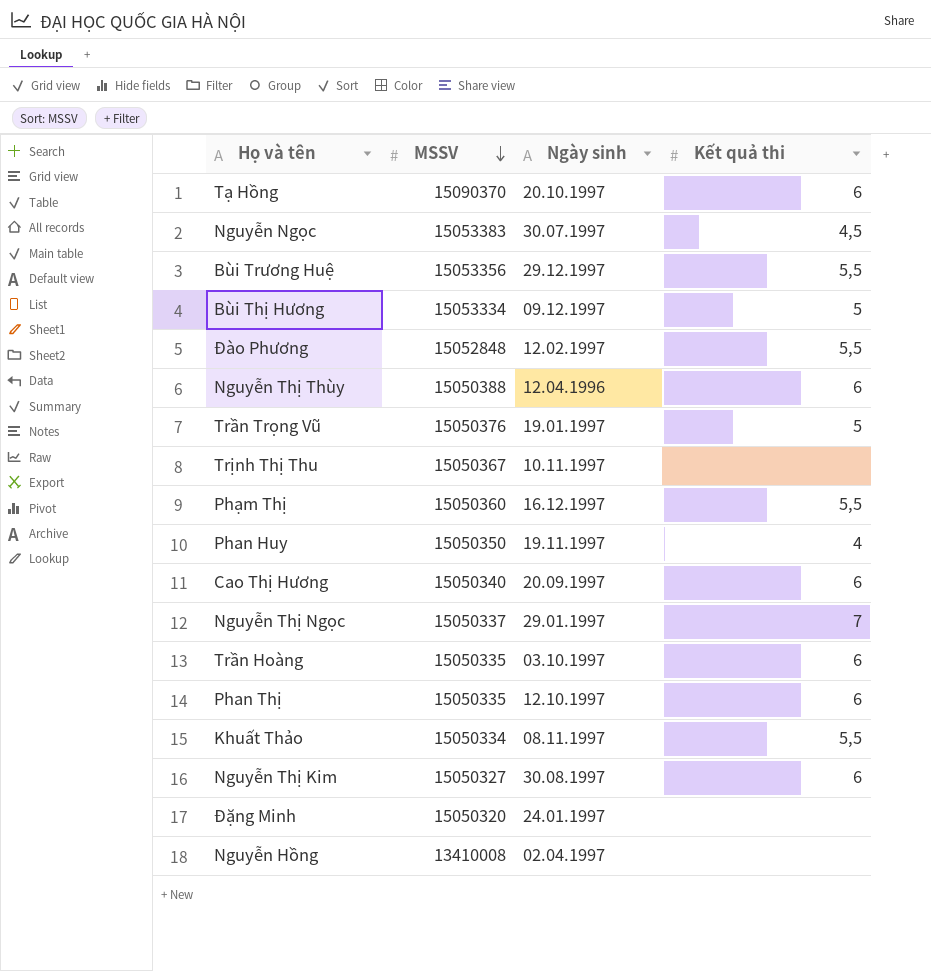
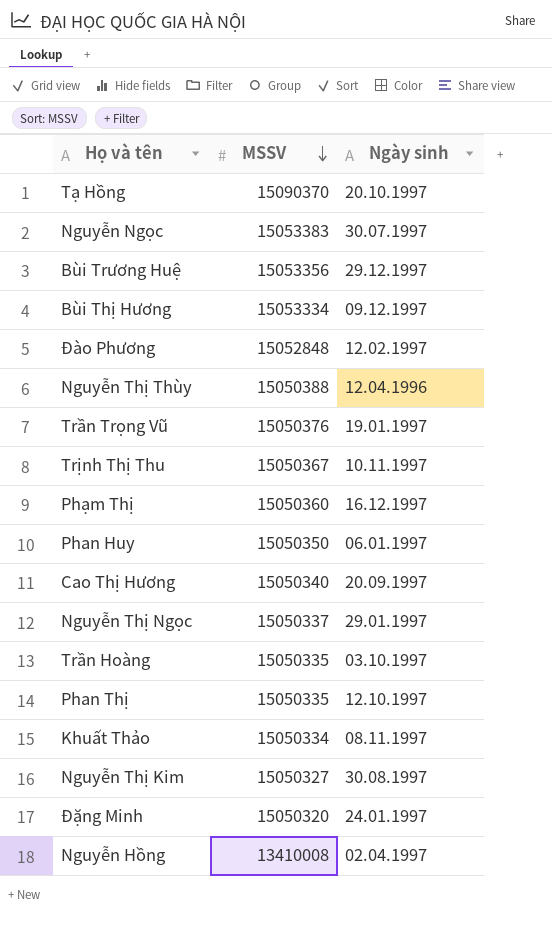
column Kết quả thi | position: 4 -> none
Phan Huy | Ngày sinh: 19.11.1997 -> 06.01.1997

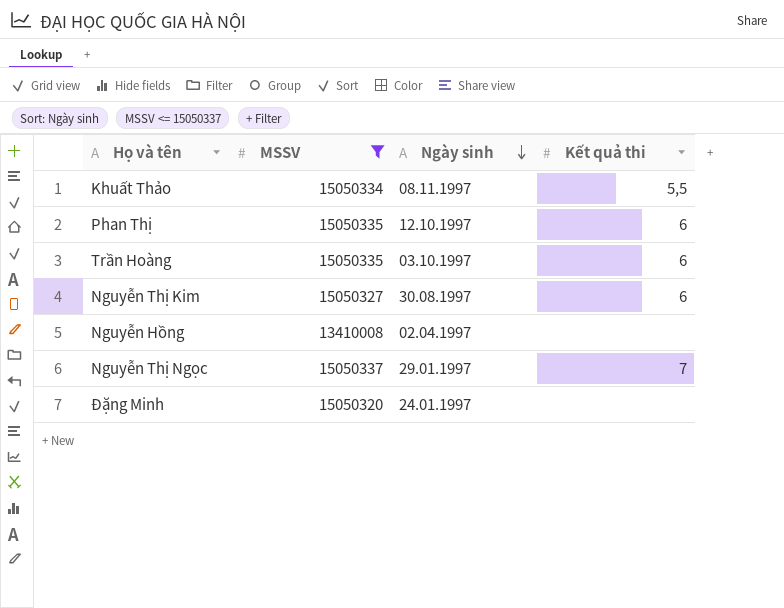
filter: none -> MSSV <= 15050337
row order: MSSV descending -> Ngày sinh descending
column Kết quả thi | position: none -> 4

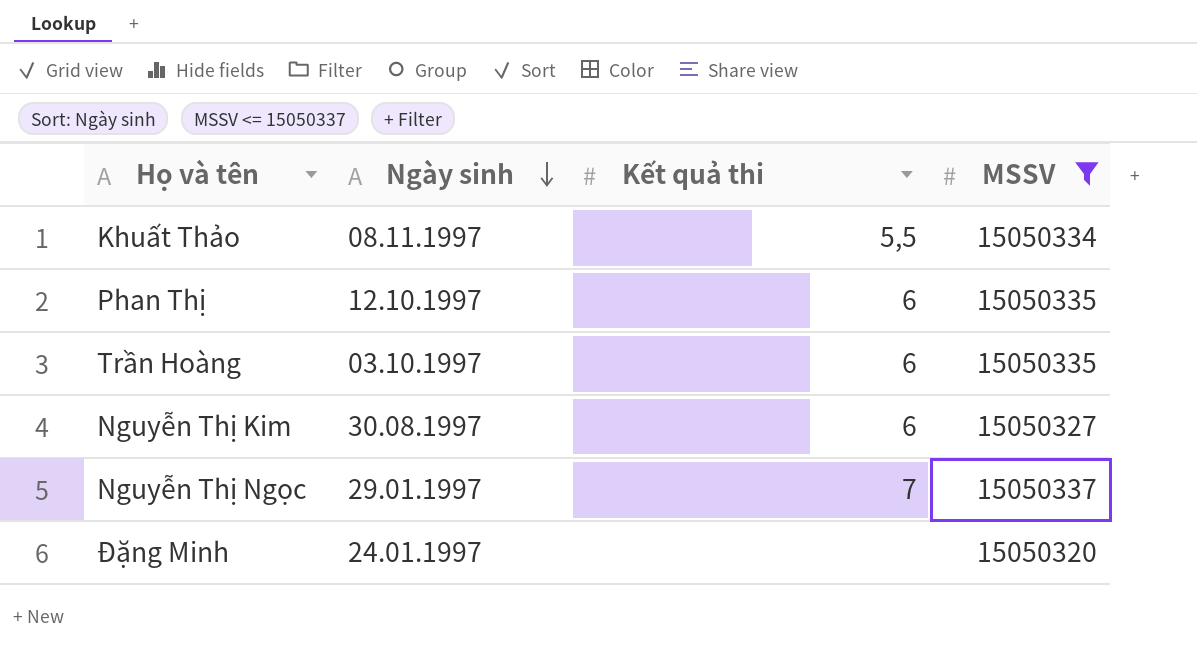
column MSSV | position: 2 -> 4
row Nguyễn Hồng: 13410008 | 02.04.1997 | none -> none

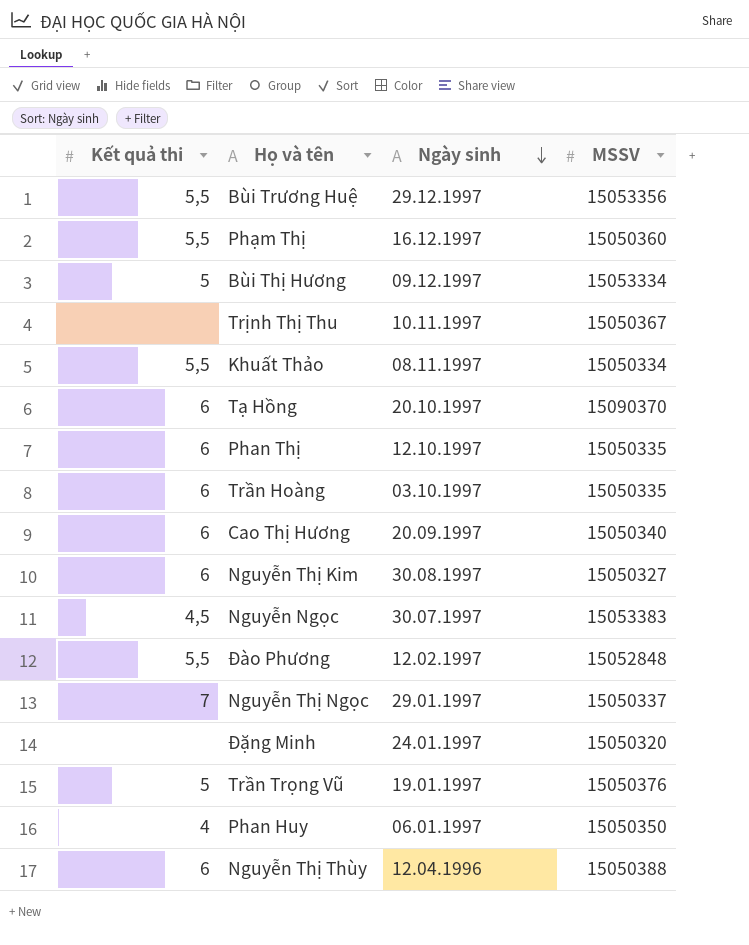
filter: MSSV <= 15050337 -> none
column Kết quả thi | position: 3 -> 1

